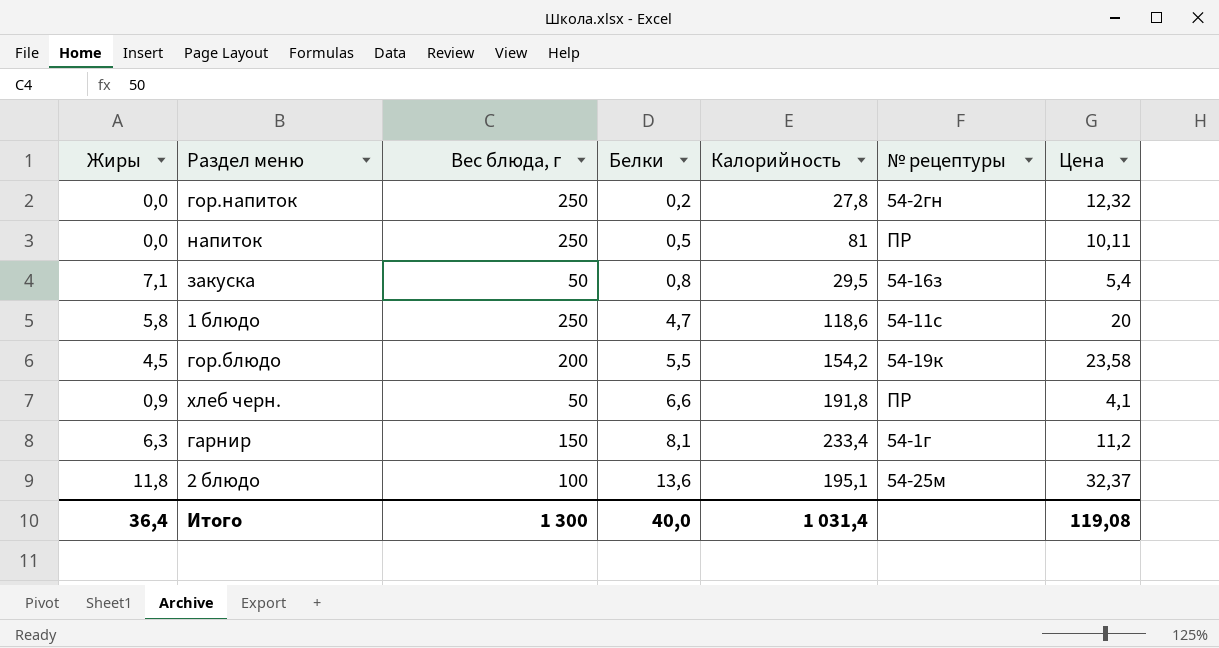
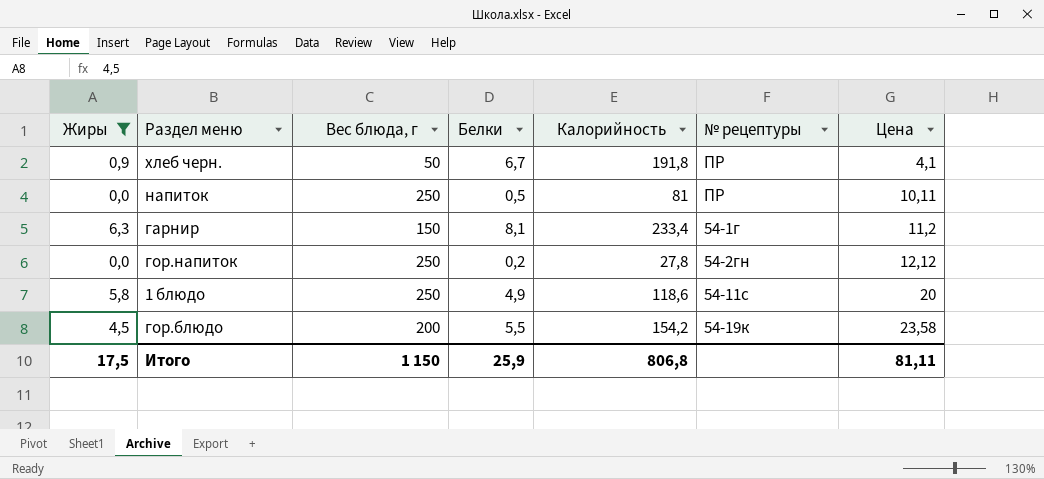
filter: none -> Жиры <= 6,3
row order: Белки ascending -> Цена ascending
хлеб черн. | Белки: 6,6 -> 6,7
гор.напиток | Цена: 12,32 -> 12,12
1 блюдо | Белки: 4,7 -> 4,9
Итого | Жиры: 36,4 -> 17,5
Итого | Вес блюда, г: 1 300 -> 1 150
Итого | Белки: 40,0 -> 25,9
Итого | Калорийность: 1 031,4 -> 806,8
Итого | Цена: 119,08 -> 81,11

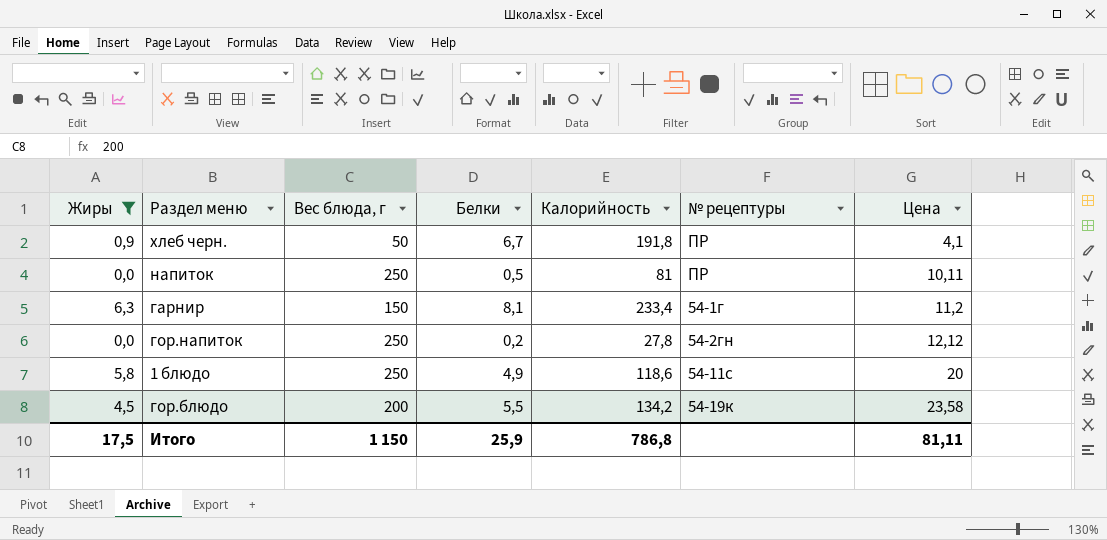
гор.блюдо | Калорийность: 154,2 -> 134,2
Итого | Калорийность: 806,8 -> 786,8

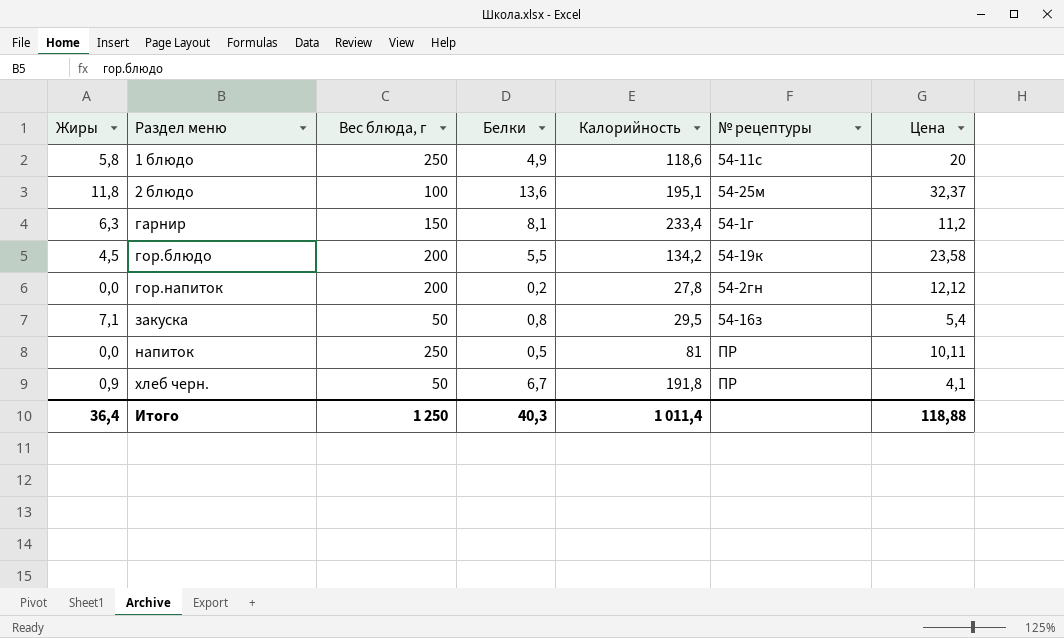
filter: Жиры <= 6,3 -> none
row order: Цена ascending -> Раздел меню ascending
гор.напиток | Вес блюда, г: 250 -> 200
Итого | Жиры: 17,5 -> 36,4
Итого | Вес блюда, г: 1 150 -> 1 250
Итого | Белки: 25,9 -> 40,3
Итого | Калорийность: 786,8 -> 1 011,4
Итого | Цена: 81,11 -> 118,88

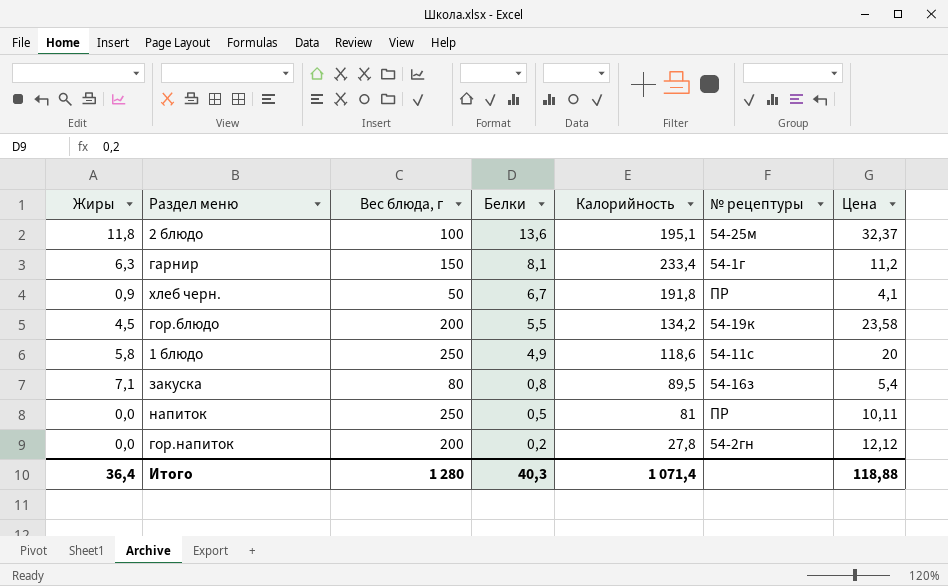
row order: Раздел меню ascending -> Белки descending
закуска | Вес блюда, г: 50 -> 80
закуска | Калорийность: 29,5 -> 89,5
Итого | Вес блюда, г: 1 250 -> 1 280
Итого | Калорийность: 1 011,4 -> 1 071,4

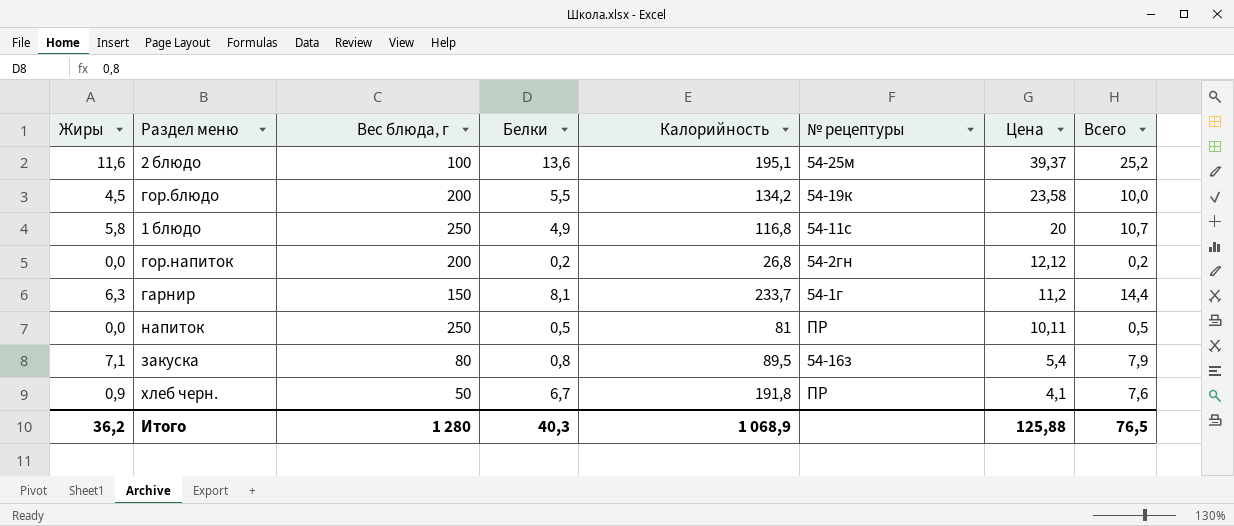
row order: Белки descending -> Цена descending
column Всего | formula: none -> [Жиры] + [Белки]
2 блюдо | Жиры: 11,8 -> 11,6
2 блюдо | Цена: 32,37 -> 39,37
1 блюдо | Калорийность: 118,6 -> 116,8
гор.напиток | Калорийность: 27,8 -> 26,8
гарнир | Калорийность: 233,4 -> 233,7
Итого | Жиры: 36,4 -> 36,2
Итого | Калорийность: 1 071,4 -> 1 068,9
Итого | Цена: 118,88 -> 125,88

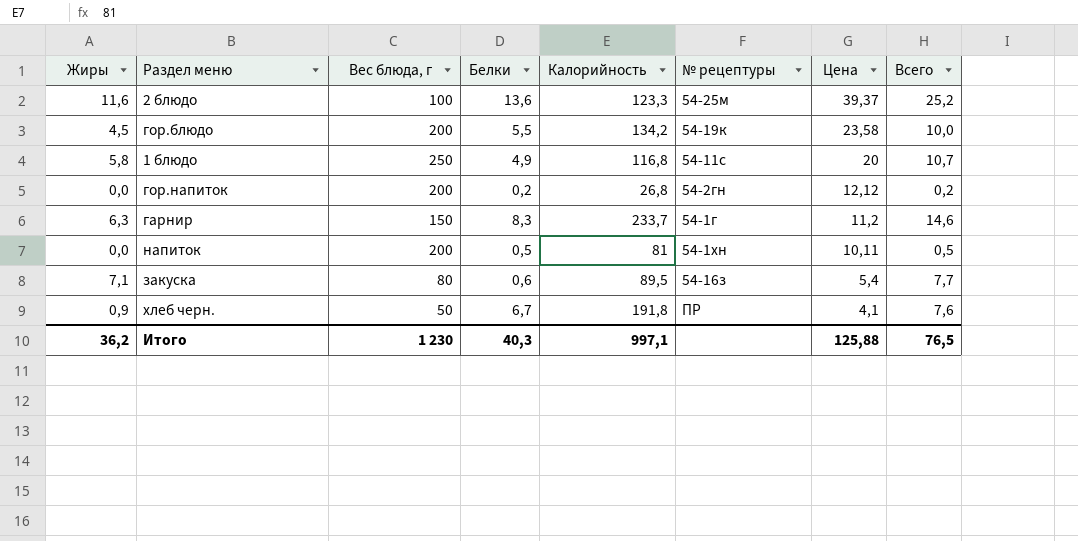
2 блюдо | Калорийность: 195,1 -> 123,3
гарнир | Белки: 8,1 -> 8,3
гарнир | Всего: 14,4 -> 14,6
напиток | Вес блюда, г: 250 -> 200
напиток | № рецептуры: ПР -> 54-1хн
закуска | Белки: 0,8 -> 0,6
закуска | Всего: 7,9 -> 7,7
Итого | Вес блюда, г: 1 280 -> 1 230
Итого | Калорийность: 1 068,9 -> 997,1

